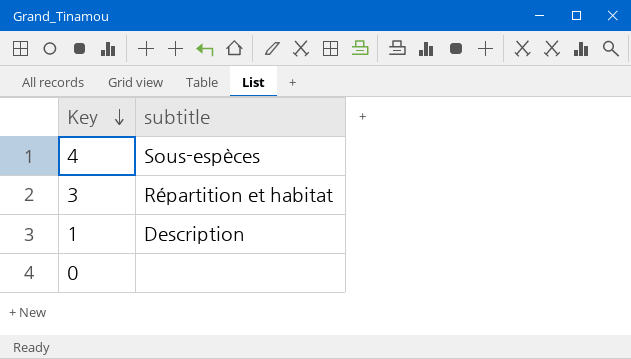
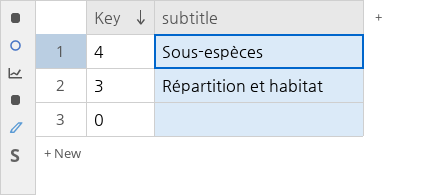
row 1: Description -> none

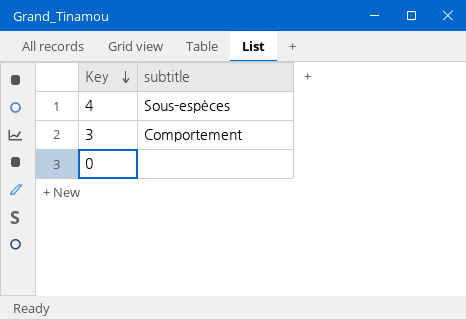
3 | subtitle: Répartition et habitat -> Comportement

